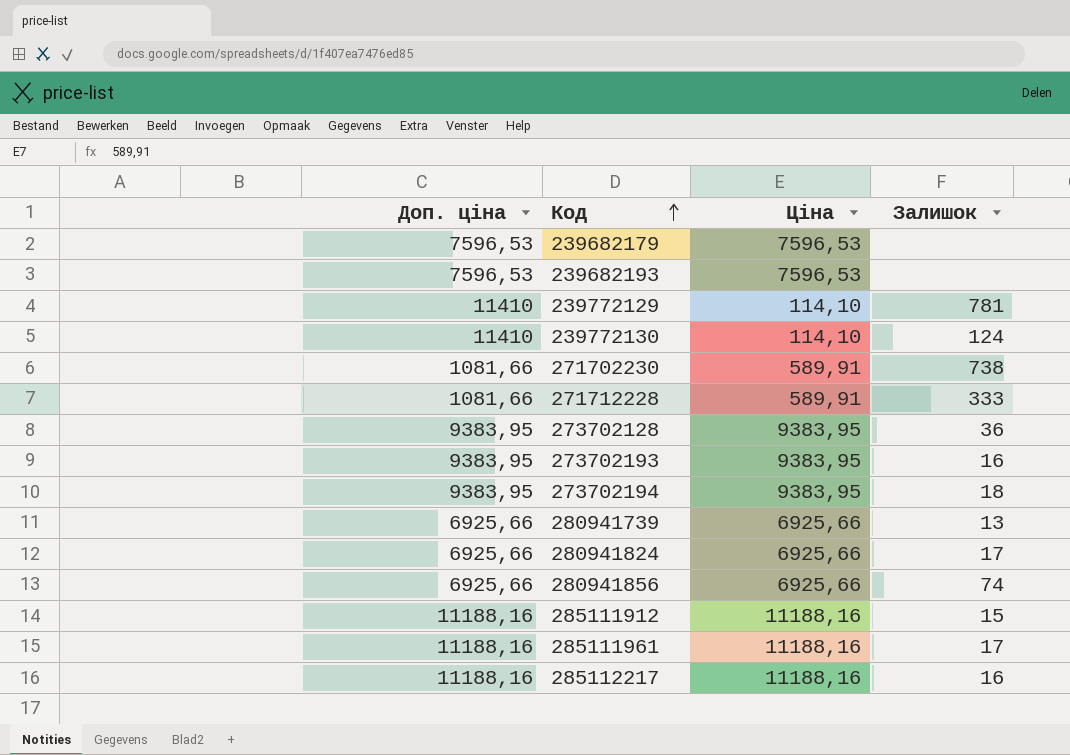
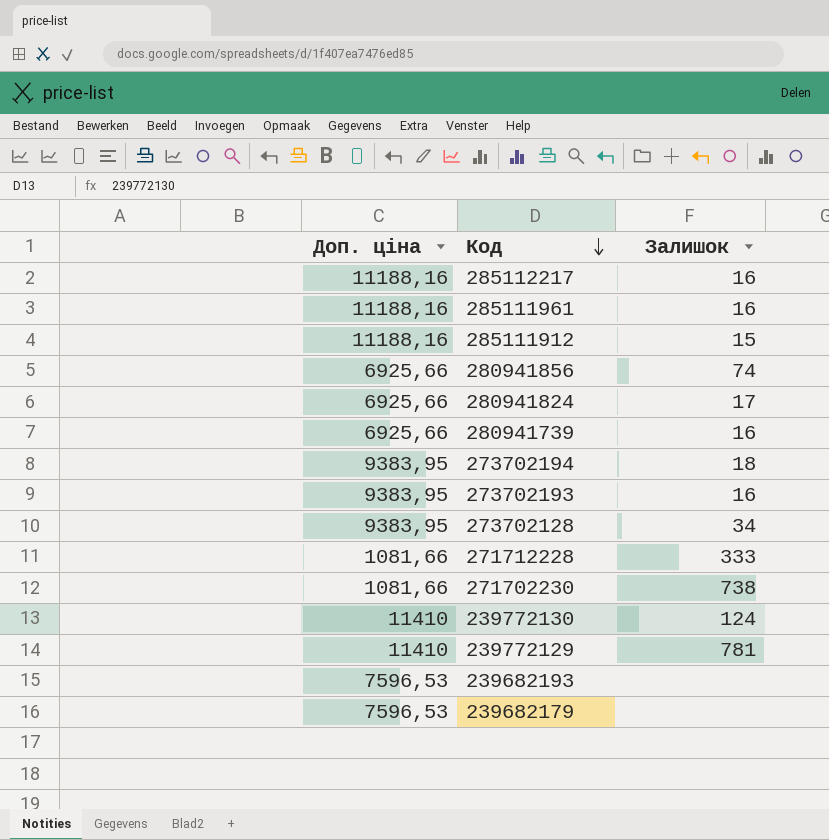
row order: Код ascending -> Код descending
column Ціна | position: 3 -> none
285111961 | Залишок: 17 -> 16
280941739 | Залишок: 13 -> 16
273702128 | Залишок: 36 -> 34

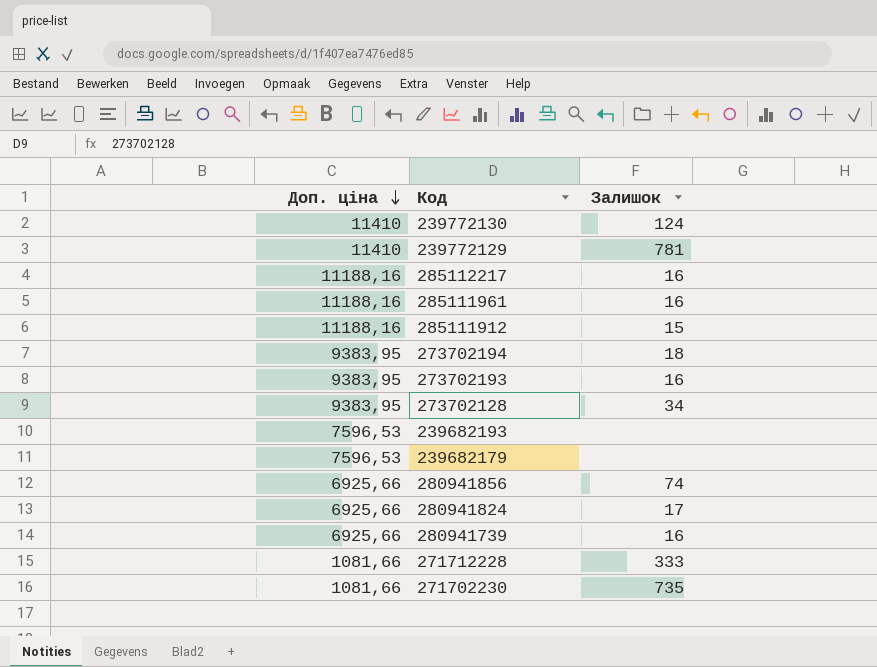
row order: Код descending -> Доп. ціна descending
271702230 | Залишок: 738 -> 735

